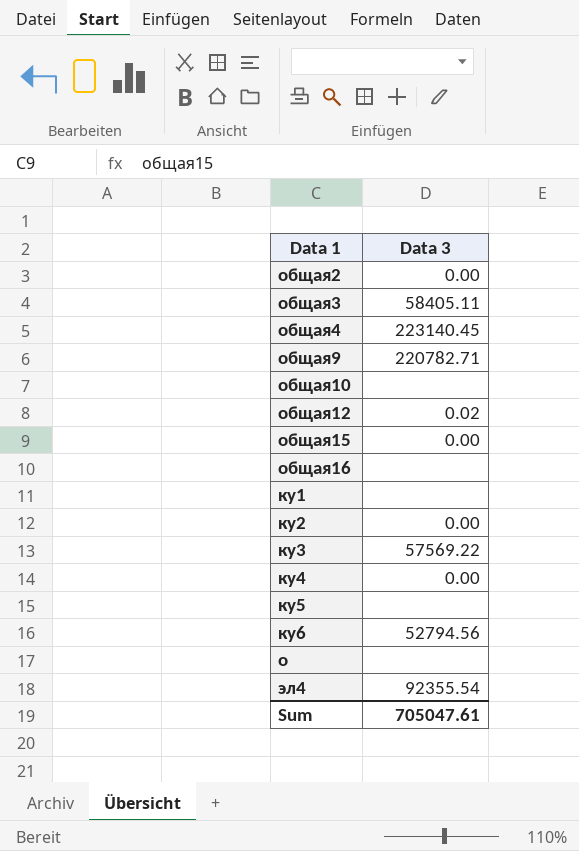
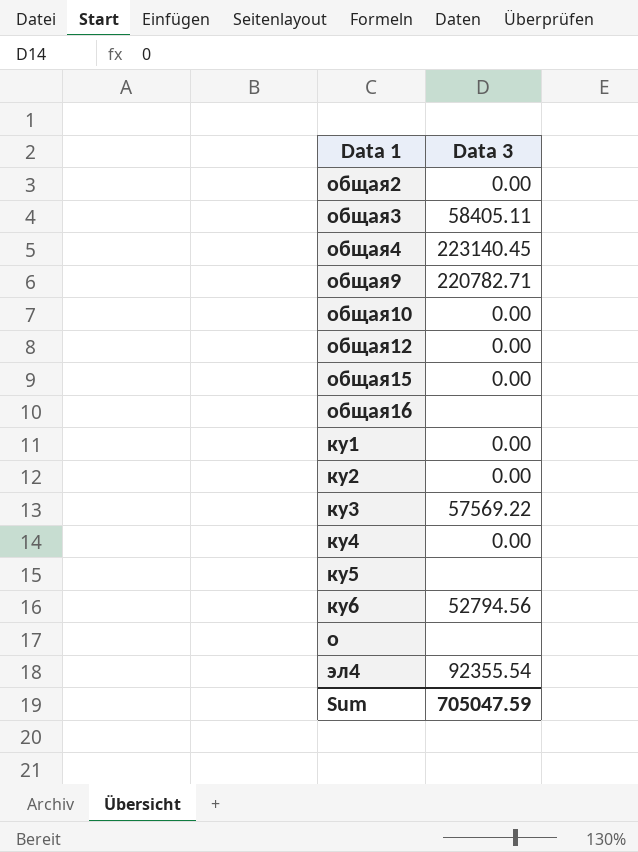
общая10 | Data 3: none -> 0.00
общая12 | Data 3: 0.02 -> 0.00
ку1 | Data 3: none -> 0.00
Sum | Data 3: 705047.61 -> 705047.59

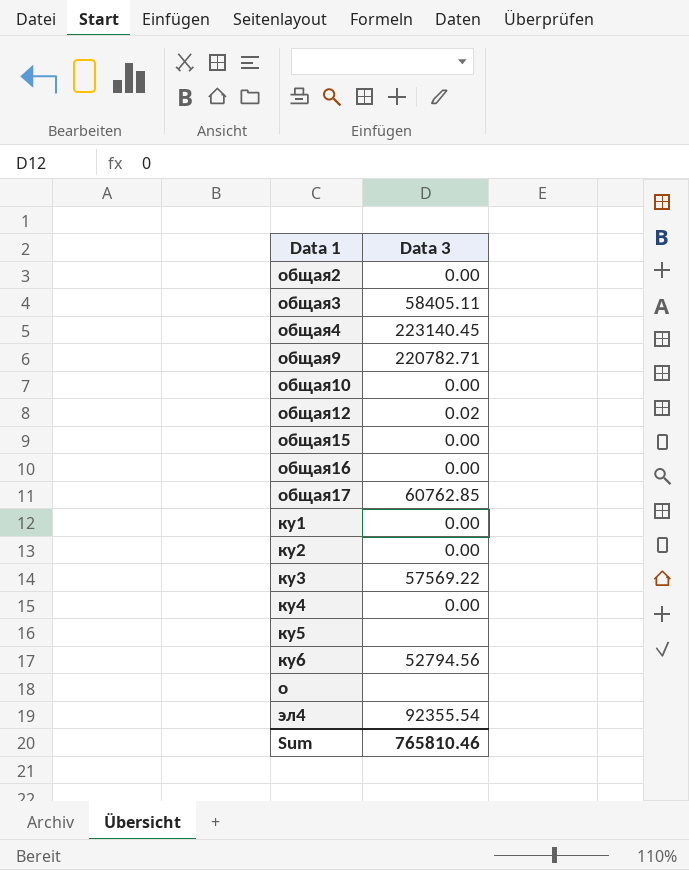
общая12 | Data 3: 0.00 -> 0.02
общая16 | Data 3: none -> 0.00
row общая17: none -> 60762.85
Sum | Data 3: 705047.59 -> 765810.46

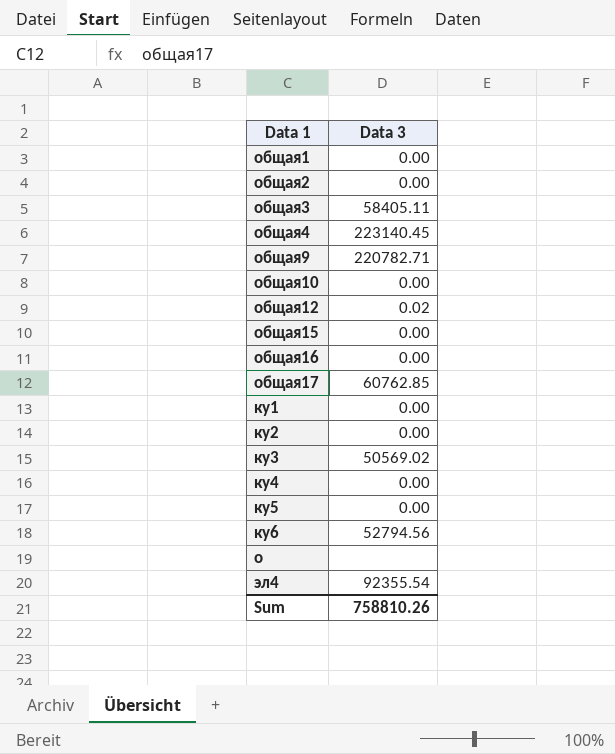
row общая1: none -> 0.00
ку3 | Data 3: 57569.22 -> 50569.02
ку5 | Data 3: none -> 0.00
Sum | Data 3: 765810.46 -> 758810.26

